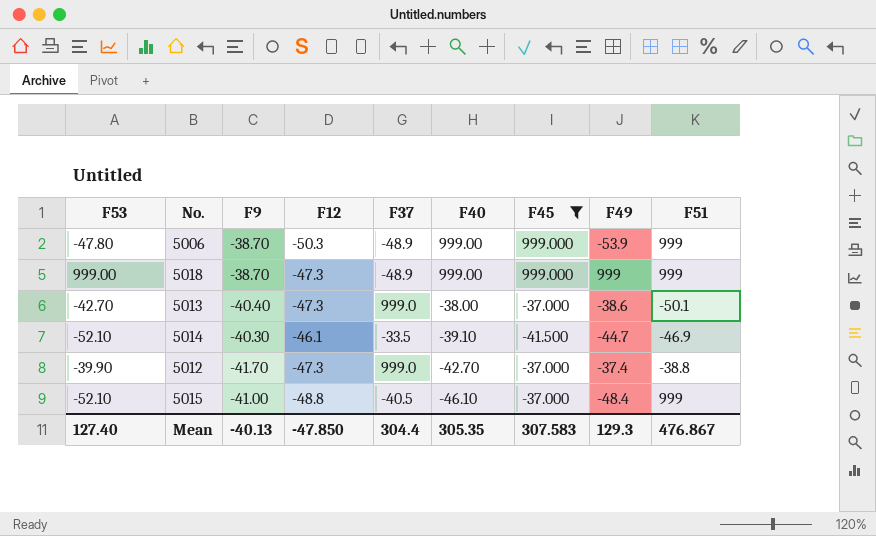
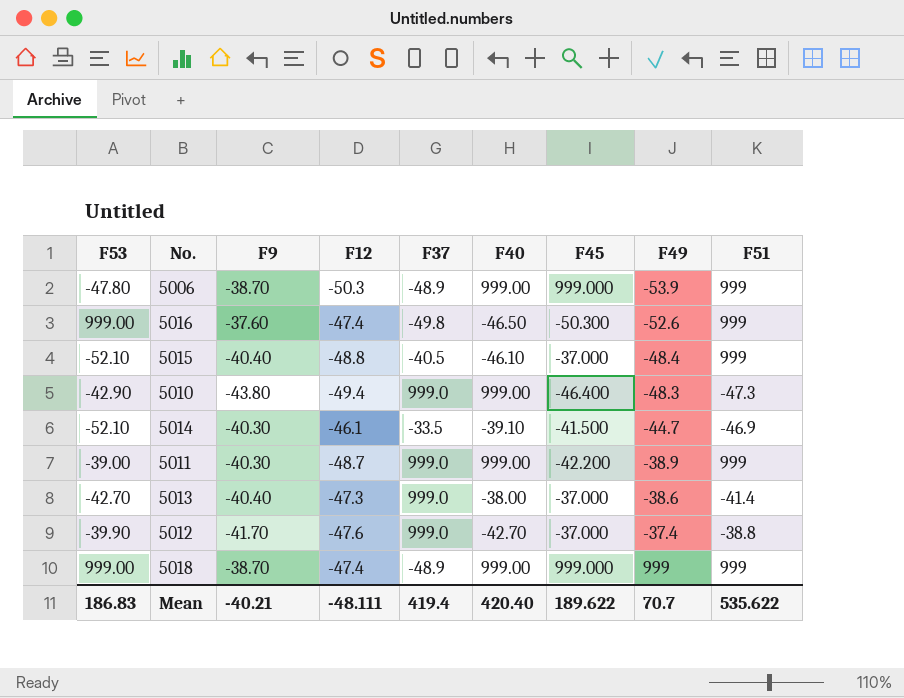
filter: F45 >= -41.500 -> none
row order: F40 descending -> F49 ascending
5015 | F9: -41.00 -> -40.40
5013 | F51: -50.1 -> -41.4
5012 | F12: -47.3 -> -47.6
5018 | F12: -47.3 -> -47.4
Mean | F53: 127.40 -> 186.83
Mean | F9: -40.13 -> -40.21
Mean | F12: -47.850 -> -48.111
Mean | F37: 304.4 -> 419.4
Mean | F40: 305.35 -> 420.40
Mean | F45: 307.583 -> 189.622
Mean | F49: 129.3 -> 70.7
Mean | F51: 476.867 -> 535.622

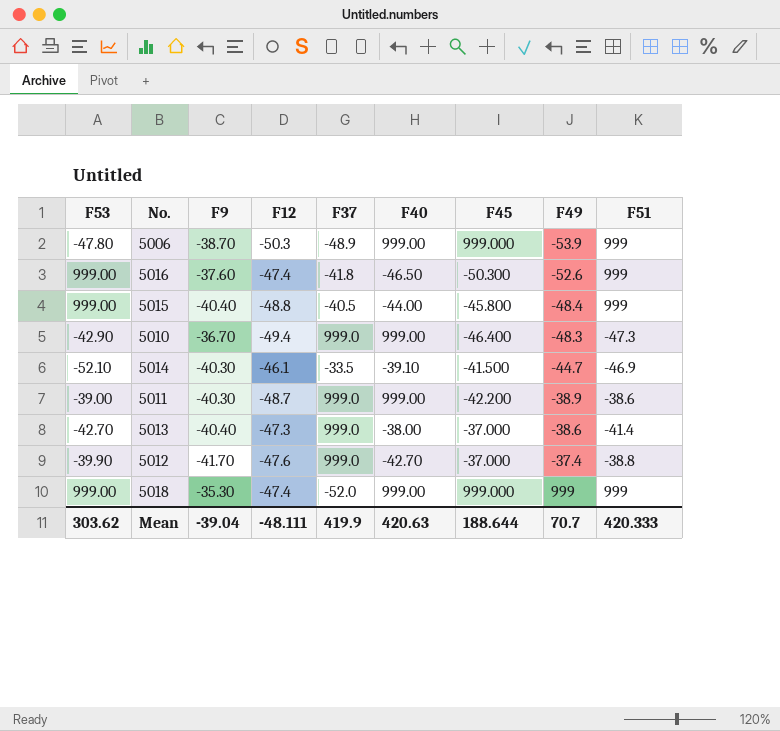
5016 | F37: -49.8 -> -41.8
5015 | F53: -52.10 -> 999.00
5015 | F40: -46.10 -> -44.00
5015 | F45: -37.000 -> -45.800
5010 | F9: -43.80 -> -36.70
5011 | F51: 999 -> -38.6
5018 | F9: -38.70 -> -35.30
5018 | F37: -48.9 -> -52.0
Mean | F53: 186.83 -> 303.62
Mean | F9: -40.21 -> -39.04
Mean | F37: 419.4 -> 419.9
Mean | F40: 420.40 -> 420.63
Mean | F45: 189.622 -> 188.644
Mean | F51: 535.622 -> 420.333

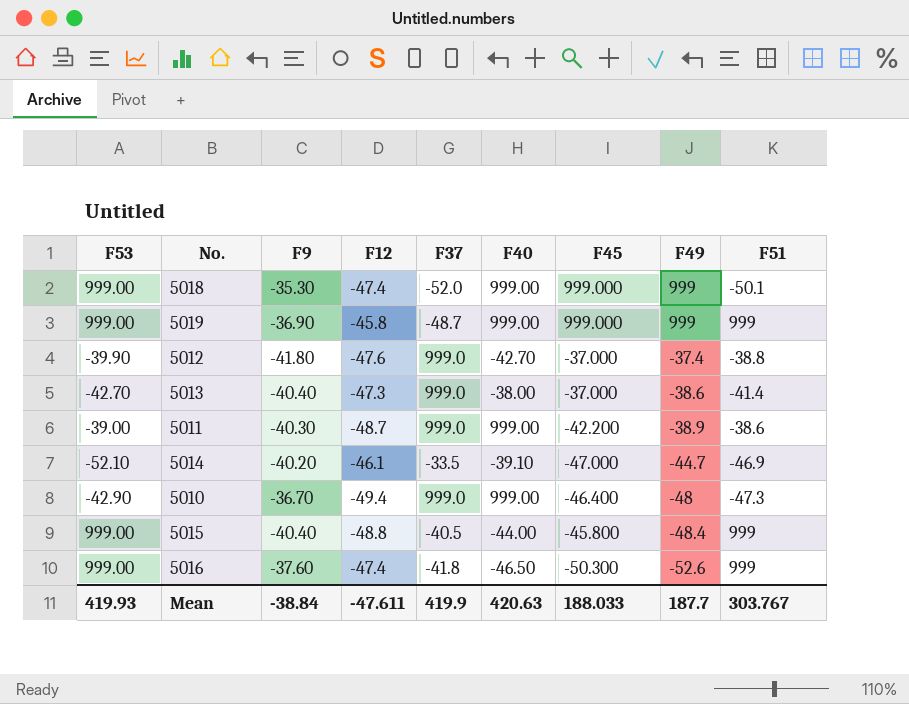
row order: F49 ascending -> F49 descending
row 5006: -47.80 | -38.70 | -50.3 | -48.9 | 999.00 | 999.000 | -53.9 | 999 -> none
5018 | F51: 999 -> -50.1
row 5019: none -> 999.00 | -36.90 | -45.8 | -48.7 | 999.00 | 999.000 | 999 | 999
5012 | F9: -41.70 -> -41.80
5014 | F9: -40.30 -> -40.20
5014 | F45: -41.500 -> -47.000
5010 | F49: -48.3 -> -48
Mean | F53: 303.62 -> 419.93
Mean | F9: -39.04 -> -38.84
Mean | F12: -48.111 -> -47.611
Mean | F45: 188.644 -> 188.033
Mean | F49: 70.7 -> 187.7
Mean | F51: 420.333 -> 303.767

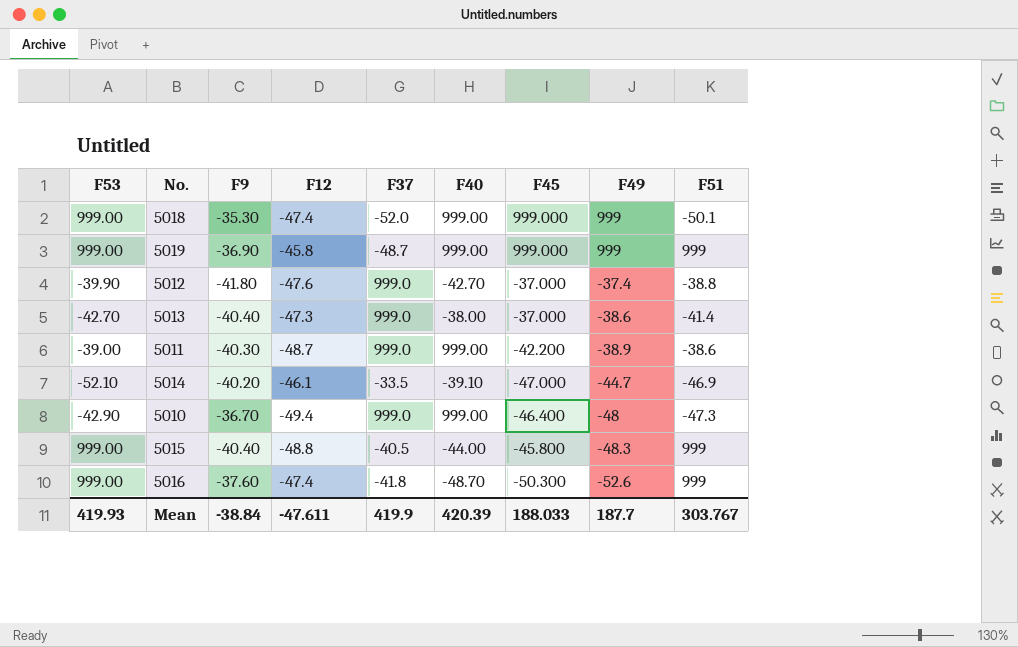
5015 | F49: -48.4 -> -48.3
5016 | F40: -46.50 -> -48.70
Mean | F40: 420.63 -> 420.39

